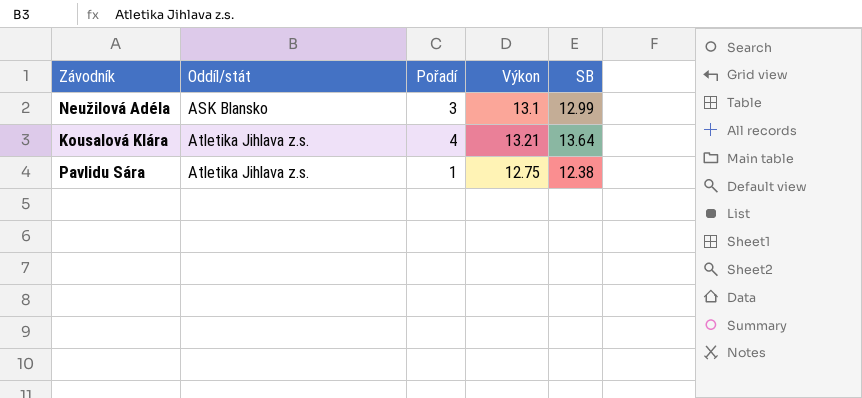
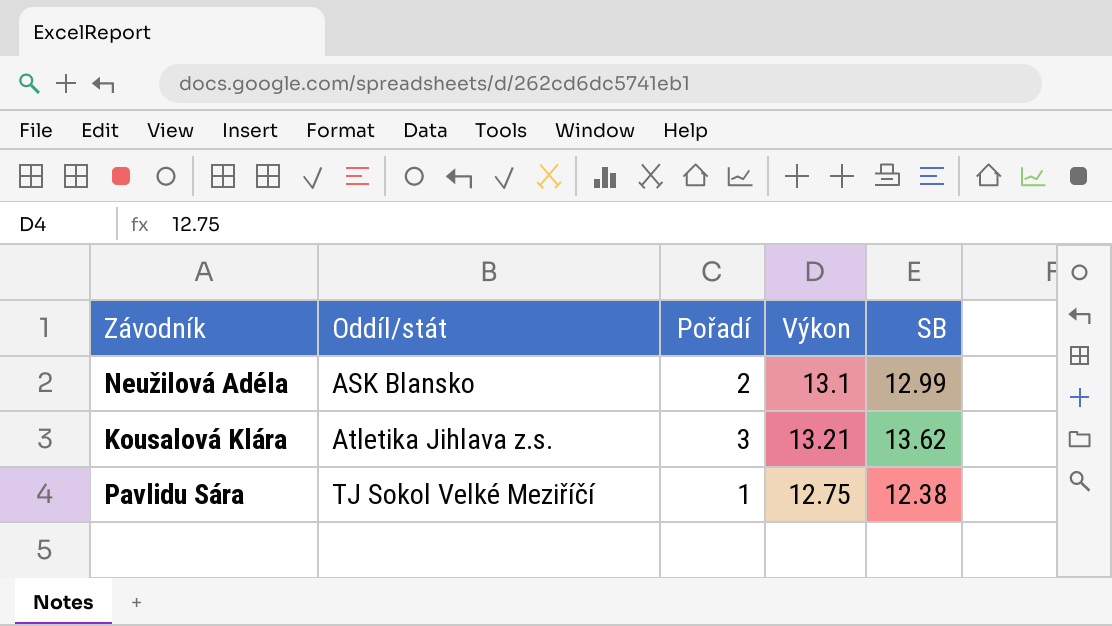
Neužilová Adéla | Pořadí: 3 -> 2
Kousalová Klára | Pořadí: 4 -> 3
Kousalová Klára | SB: 13.64 -> 13.62
Pavlidu Sára | Oddíl/stát: Atletika Jihlava z.s. -> TJ Sokol Velké Meziříčí

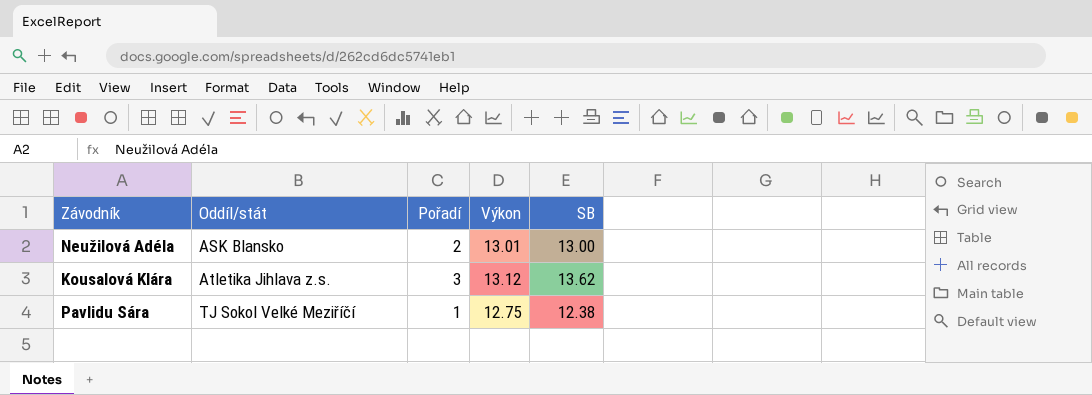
Neužilová Adéla | Výkon: 13.1 -> 13.01
Neužilová Adéla | SB: 12.99 -> 13.00
Kousalová Klára | Výkon: 13.21 -> 13.12

